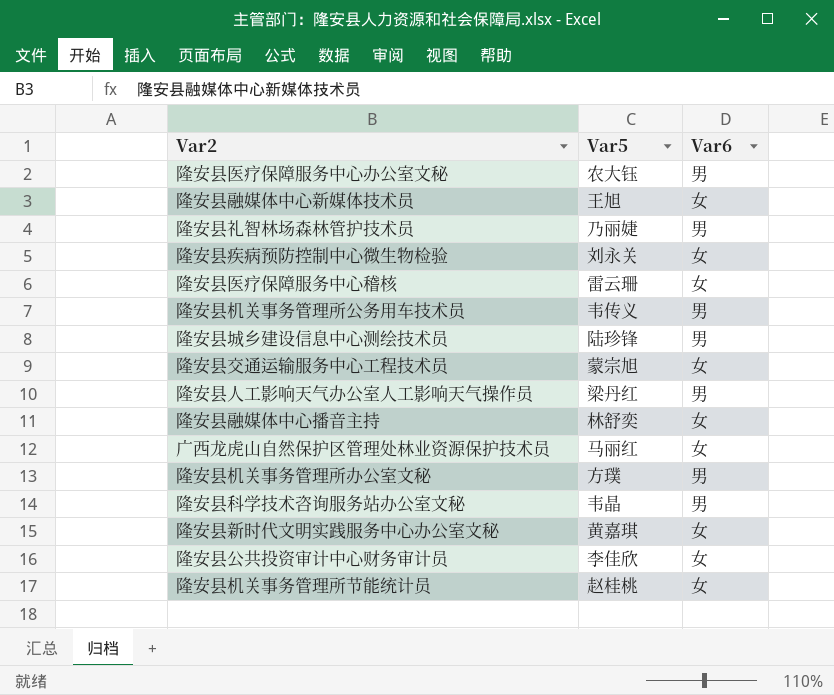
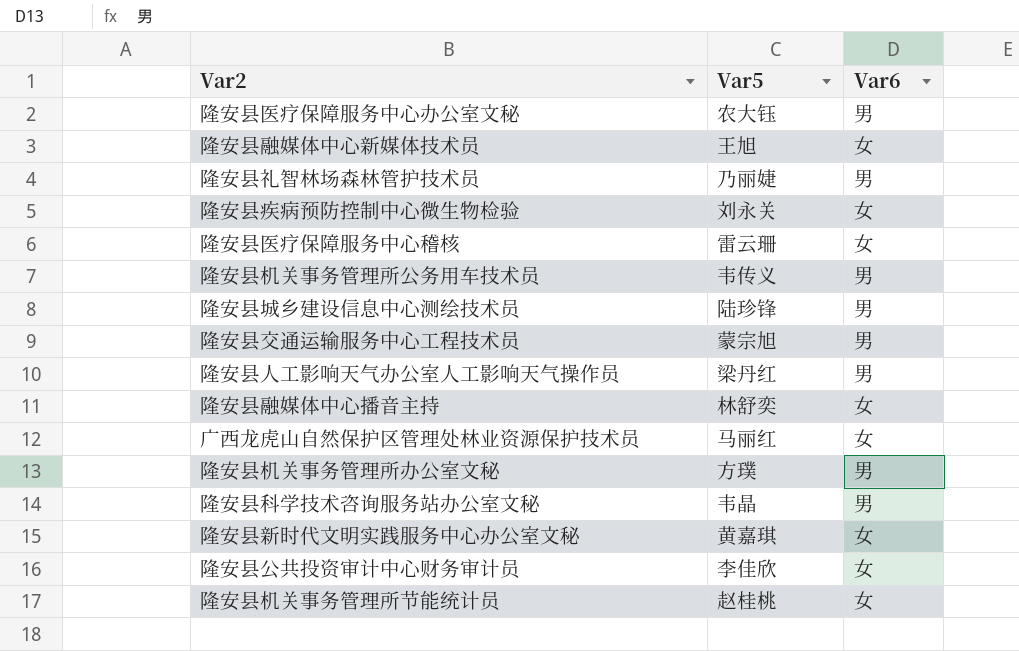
隆安县交通运输服务中心工程技术员 | Var6: 女 -> 男

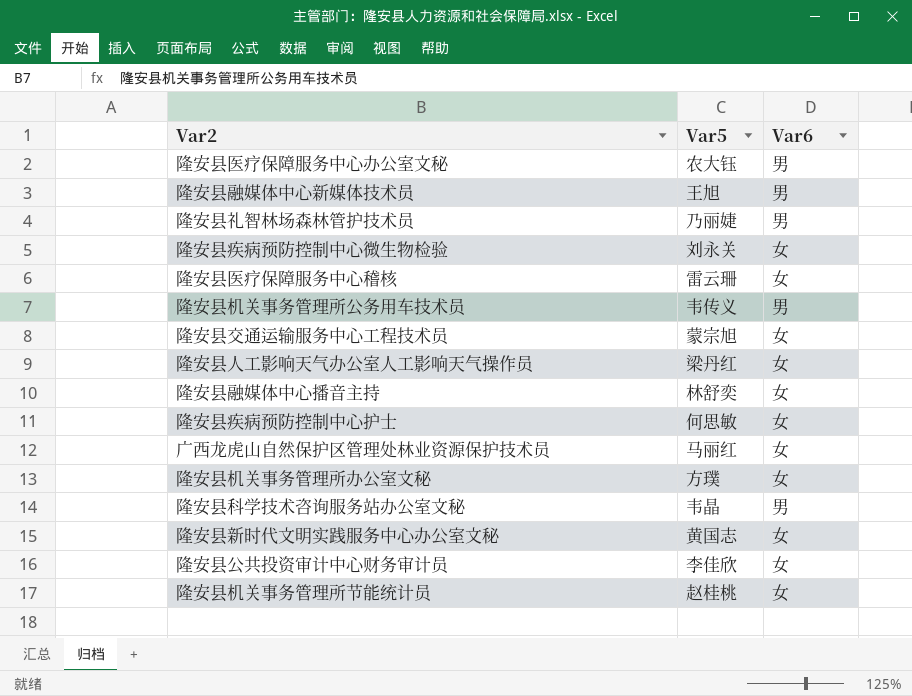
row 隆安县城乡建设信息中心测绘技术员: 陆珍锋 | 男 -> none
隆安县融媒体中心新媒体技术员 | Var6: 女 -> 男
隆安县交通运输服务中心工程技术员 | Var6: 男 -> 女
隆安县人工影响天气办公室人工影响天气操作员 | Var6: 男 -> 女
row 隆安县疾病预防控制中心护士: none -> 何思敏 | 女
隆安县机关事务管理所办公室文秘 | Var6: 男 -> 女
隆安县新时代文明实践服务中心办公室文秘 | Var5: 黄嘉琪 -> 黄国志

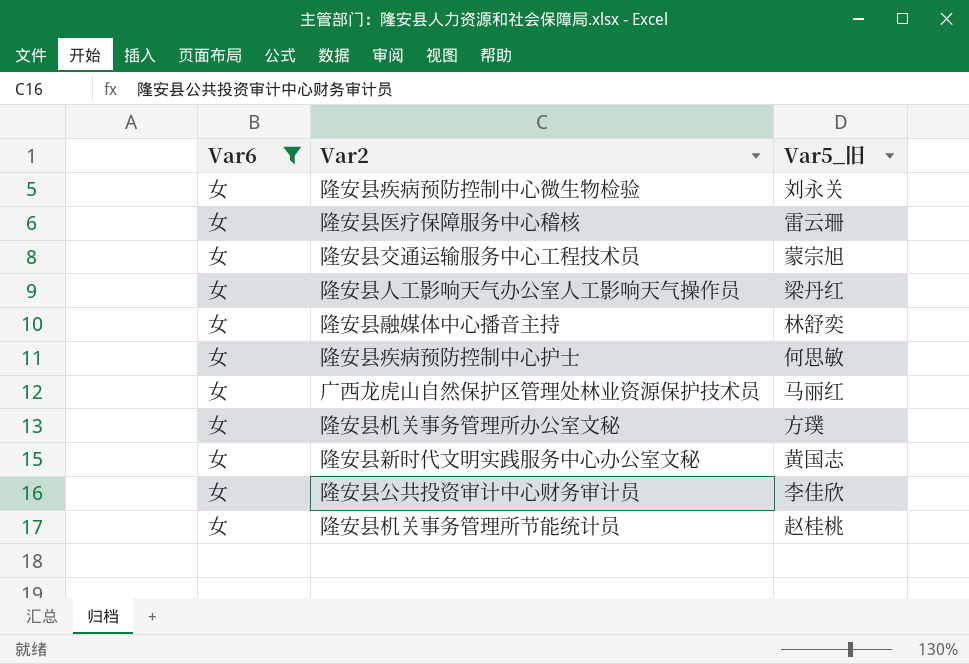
filter: none -> Var6 = 女
column Var6 | position: 3 -> 1
column name: Var5 -> Var5_旧

